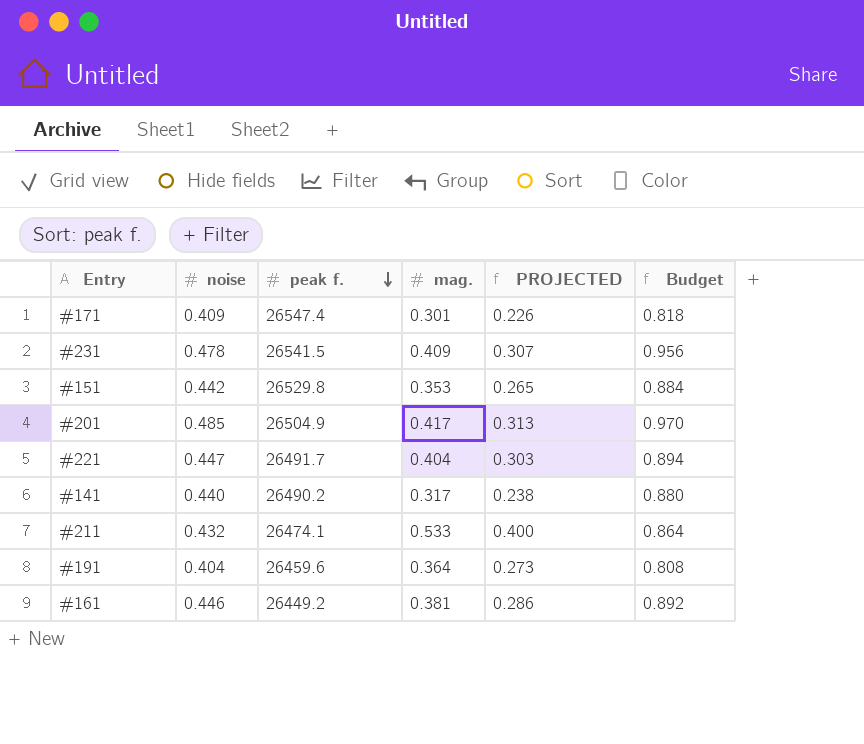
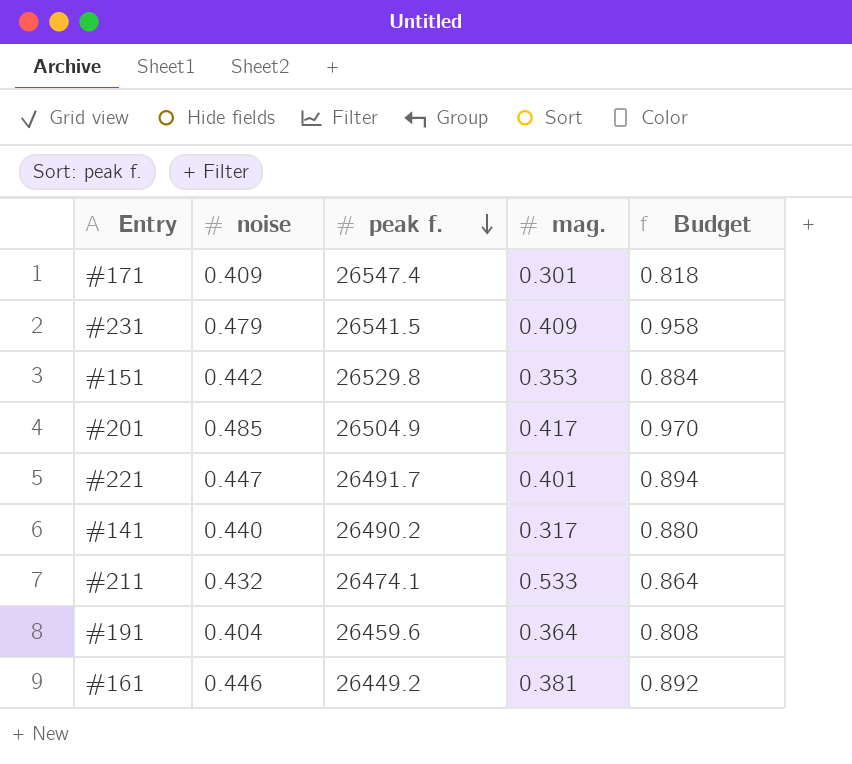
column PROJECTED | formula: [mag.] * 0.75 -> none
#231 | noise: 0.478 -> 0.479
#231 | Budget: 0.956 -> 0.958
#221 | mag.: 0.404 -> 0.401

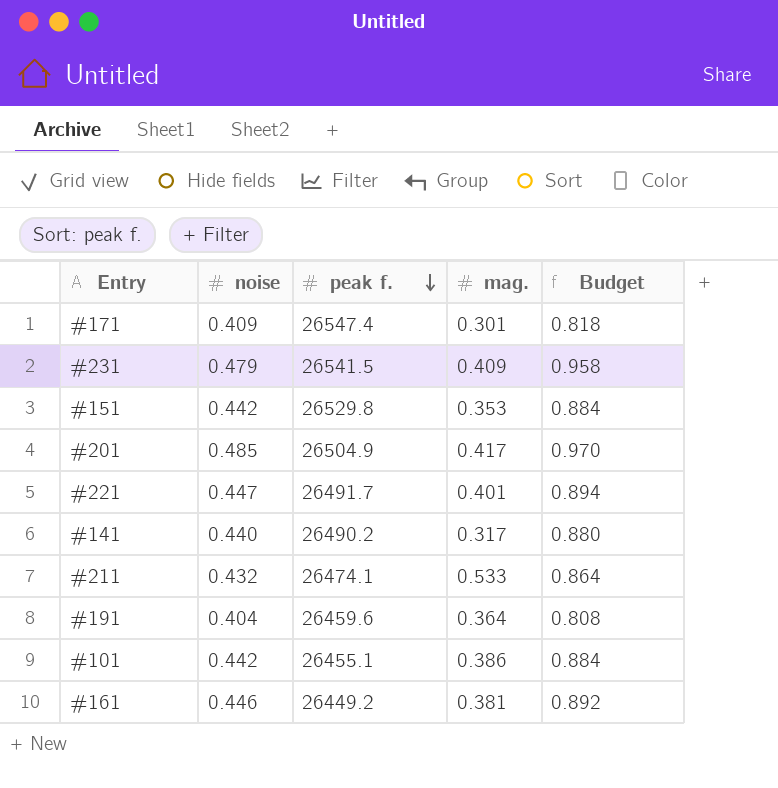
row #101: none -> 0.442 | 26455.1 | 0.386 | 0.884

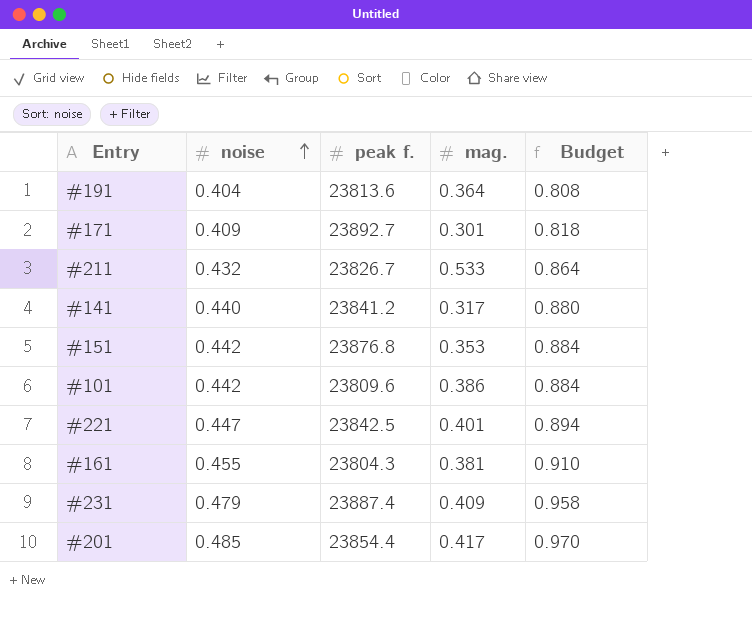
row order: peak f. descending -> noise ascending
#191 | peak f.: 26459.6 -> 23813.6
#171 | peak f.: 26547.4 -> 23892.7
#211 | peak f.: 26474.1 -> 23826.7
#141 | peak f.: 26490.2 -> 23841.2
#151 | peak f.: 26529.8 -> 23876.8
#101 | peak f.: 26455.1 -> 23809.6
#221 | peak f.: 26491.7 -> 23842.5
#161 | noise: 0.446 -> 0.455
#161 | peak f.: 26449.2 -> 23804.3
#161 | Budget: 0.892 -> 0.910
#231 | peak f.: 26541.5 -> 23887.4
#201 | peak f.: 26504.9 -> 23854.4

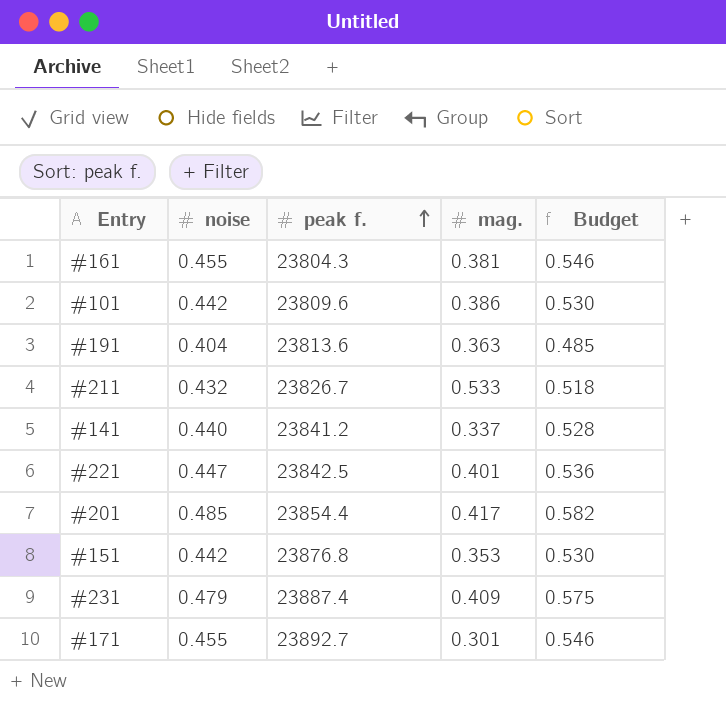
row order: noise ascending -> peak f. ascending
column Budget | formula: [noise] * 2 -> [noise] * 1.2
#191 | mag.: 0.364 -> 0.363
#141 | mag.: 0.317 -> 0.337
#171 | noise: 0.409 -> 0.455

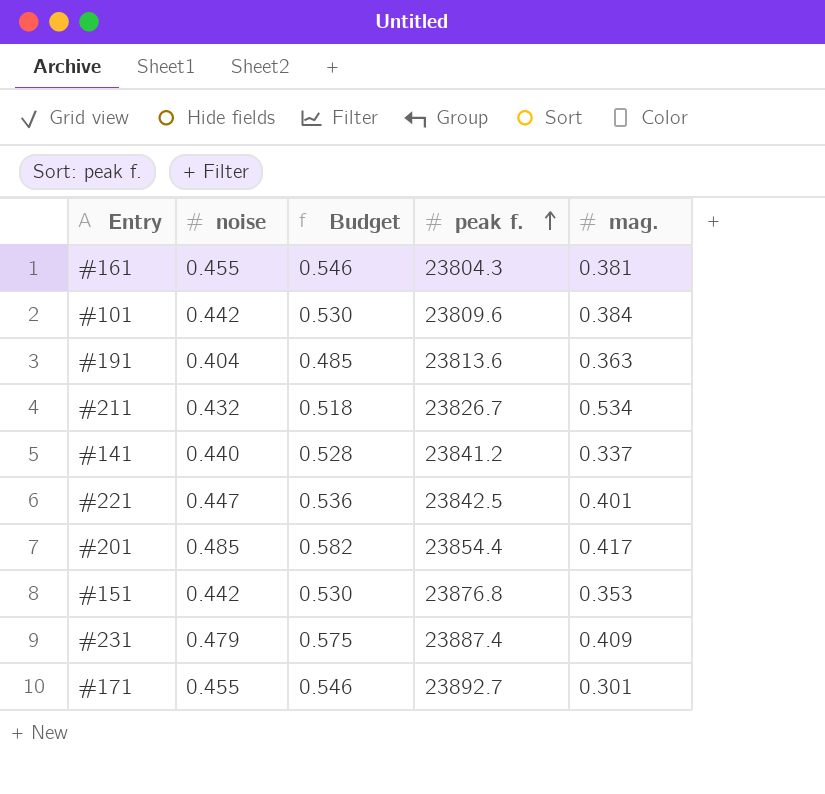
column Budget | position: 5 -> 3
#101 | mag.: 0.386 -> 0.384
#211 | mag.: 0.533 -> 0.534

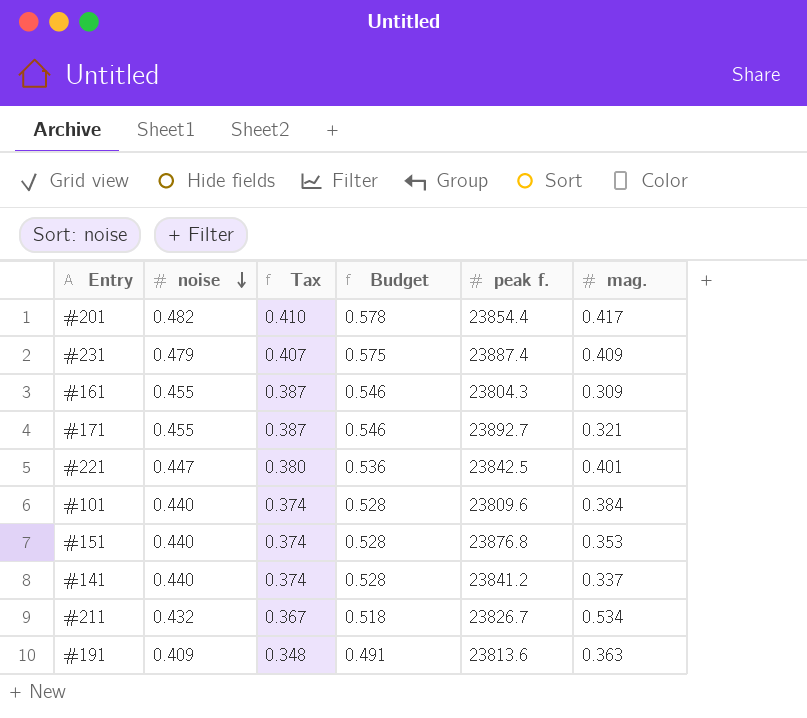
row order: peak f. ascending -> noise descending
column Tax | formula: none -> [noise] * 0.85
#201 | noise: 0.485 -> 0.482
#201 | Budget: 0.582 -> 0.578
#161 | mag.: 0.381 -> 0.309
#171 | mag.: 0.301 -> 0.321
#101 | noise: 0.442 -> 0.440
#101 | Budget: 0.530 -> 0.528
#151 | noise: 0.442 -> 0.440
#151 | Budget: 0.530 -> 0.528
#191 | noise: 0.404 -> 0.409
#191 | Budget: 0.485 -> 0.491

